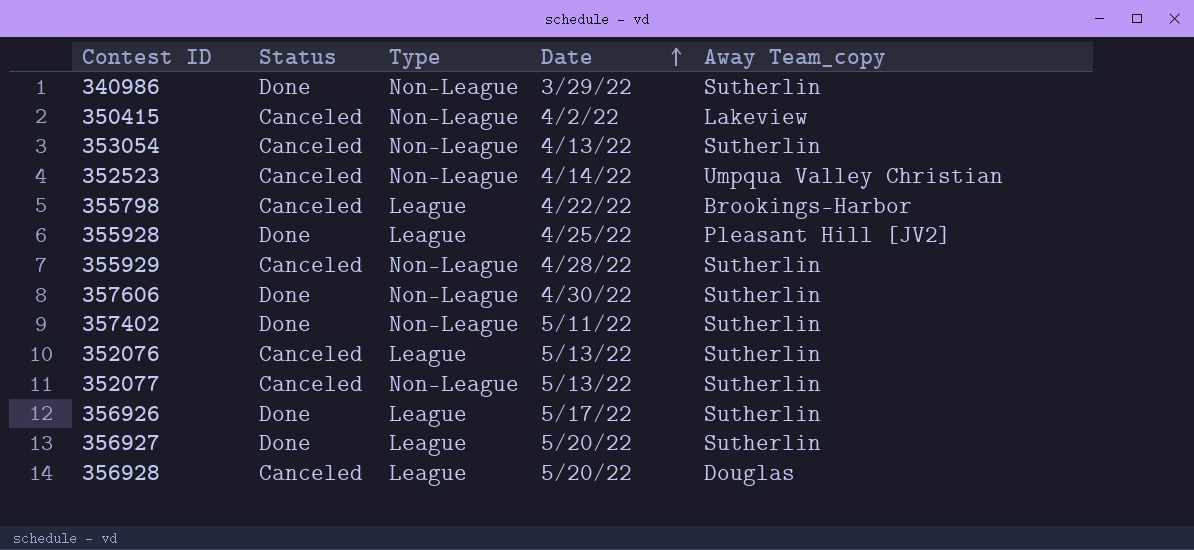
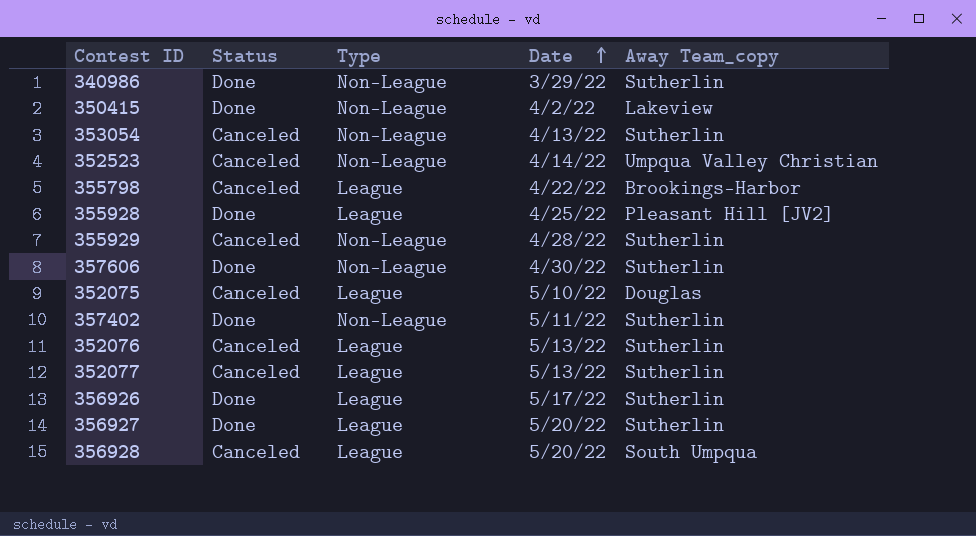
350415 | Status: Canceled -> Done
row 352075: none -> Canceled | League | 5/10/22 | Douglas
352077 | Type: Non-League -> League
356928 | Away Team_copy: Douglas -> South Umpqua

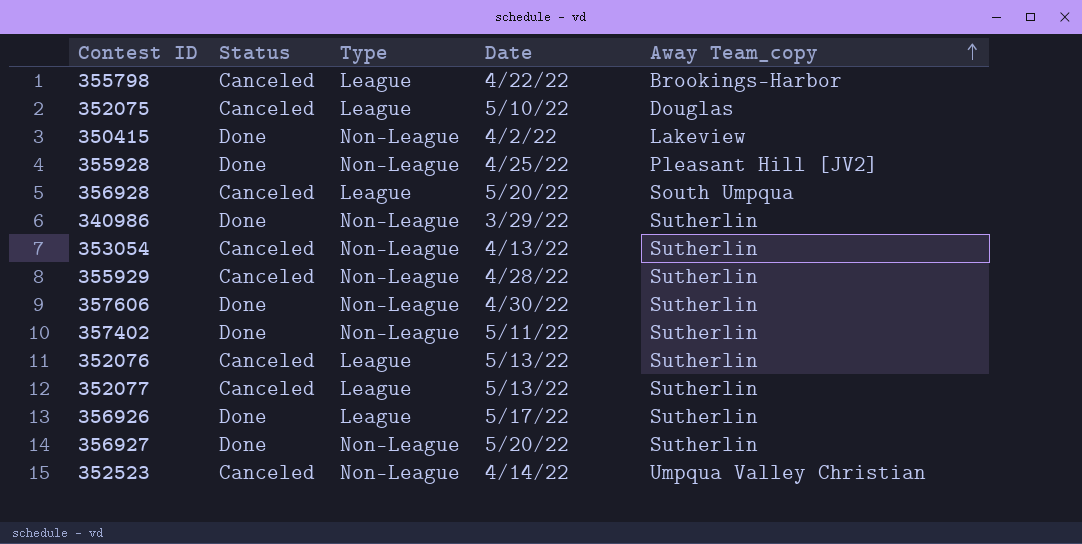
row order: Date ascending -> Away Team_copy ascending
355928 | Type: League -> Non-League
356927 | Type: League -> Non-League

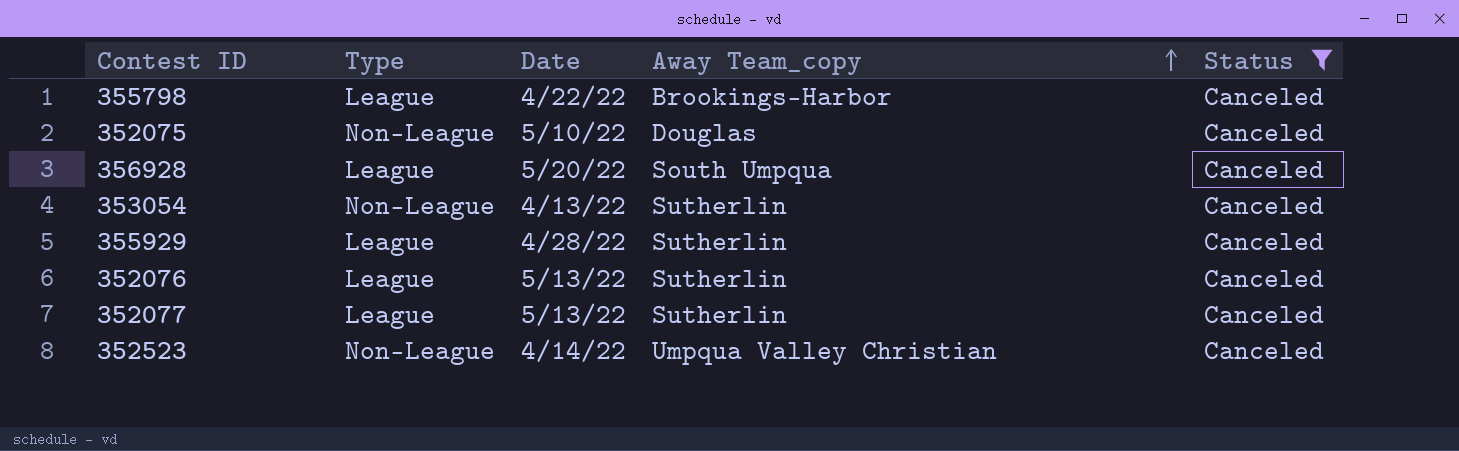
filter: none -> Status = Canceled
column Status | position: 2 -> 5
352075 | Type: League -> Non-League
355929 | Type: Non-League -> League

